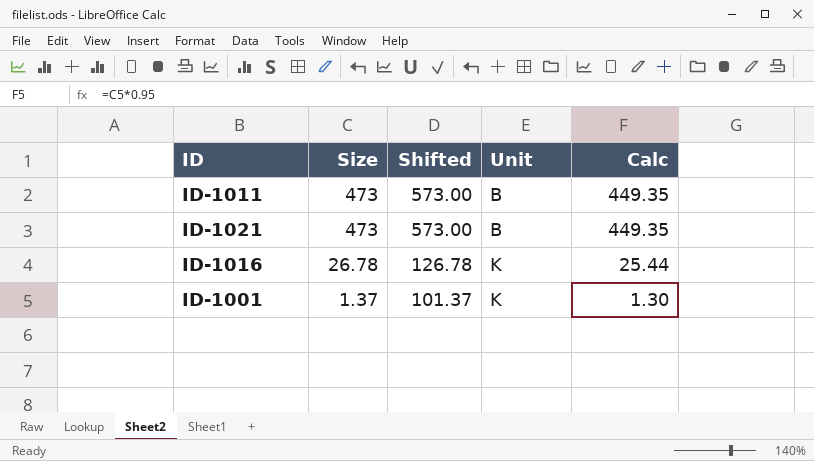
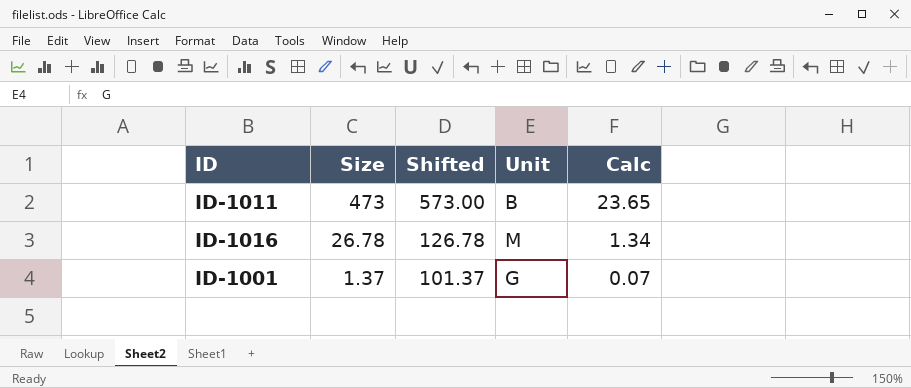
column Calc | formula: [Size] * 0.95 -> [Size] * 0.05
row ID-1021: 473 | 573.00 | B | 449.35 -> none
ID-1016 | Unit: K -> M
ID-1001 | Unit: K -> G

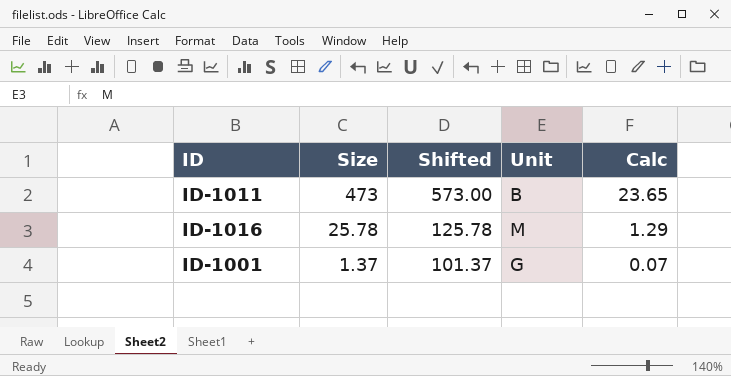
ID-1016 | Size: 26.78 -> 25.78
ID-1016 | Shifted: 126.78 -> 125.78
ID-1016 | Calc: 1.34 -> 1.29

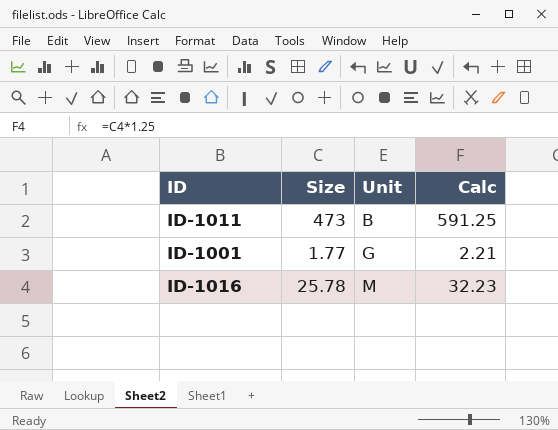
row order: Size descending -> Unit ascending
column Shifted | formula: [Size] + 100 -> none
column Calc | formula: [Size] * 0.05 -> [Size] * 1.25
ID-1001 | Size: 1.37 -> 1.77

